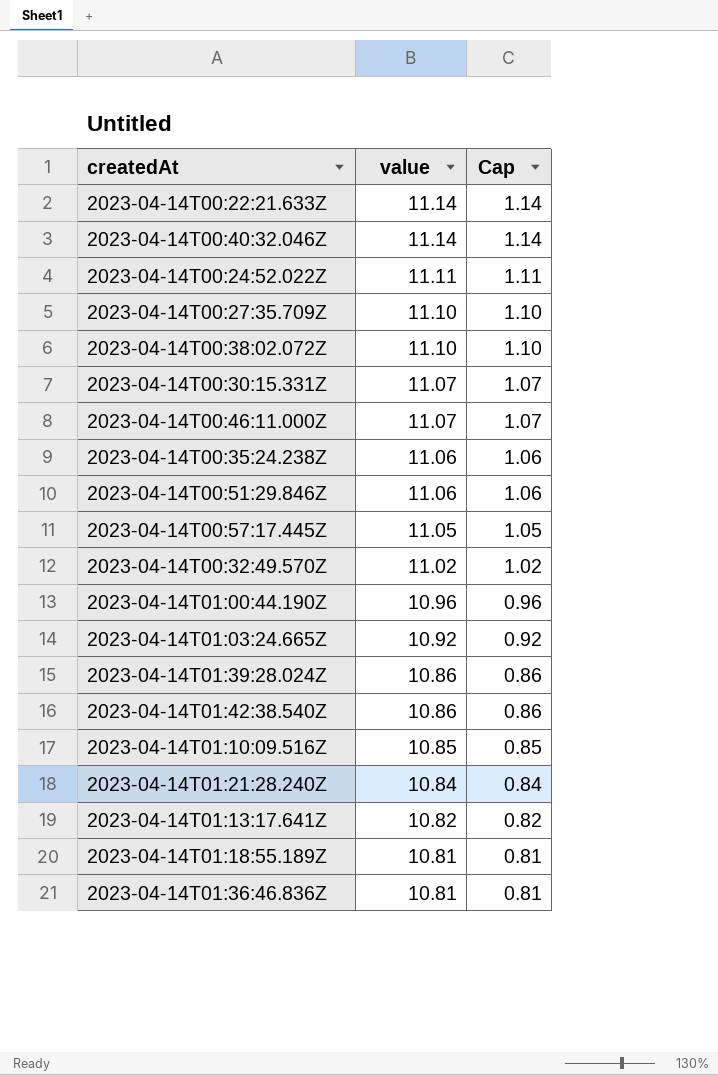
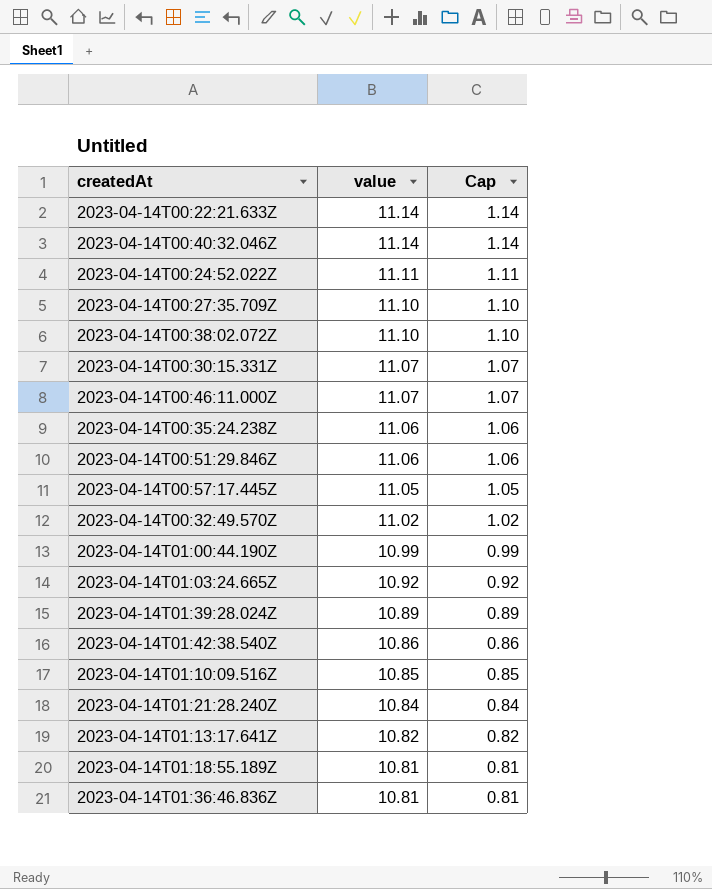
2023-04-14T01:00:44.190Z | value: 10.96 -> 10.99
2023-04-14T01:00:44.190Z | Cap: 0.96 -> 0.99
2023-04-14T01:39:28.024Z | value: 10.86 -> 10.89
2023-04-14T01:39:28.024Z | Cap: 0.86 -> 0.89

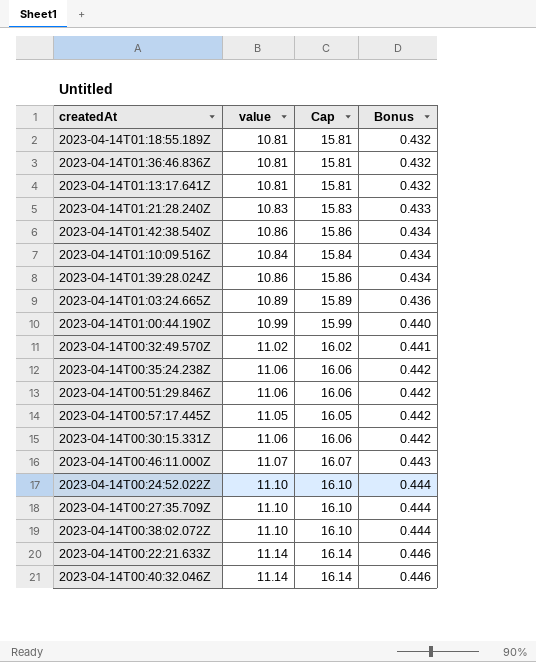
row order: value descending -> Bonus ascending
column Cap | formula: [value] - 10 -> [value] + 5
column Bonus | formula: none -> [value] * 0.04
2023-04-14T01:13:17.641Z | value: 10.82 -> 10.81
2023-04-14T01:21:28.240Z | value: 10.84 -> 10.83
2023-04-14T01:10:09.516Z | value: 10.85 -> 10.84
2023-04-14T01:39:28.024Z | value: 10.89 -> 10.86
2023-04-14T01:03:24.665Z | value: 10.92 -> 10.89
2023-04-14T00:30:15.331Z | value: 11.07 -> 11.06
2023-04-14T00:24:52.022Z | value: 11.11 -> 11.10

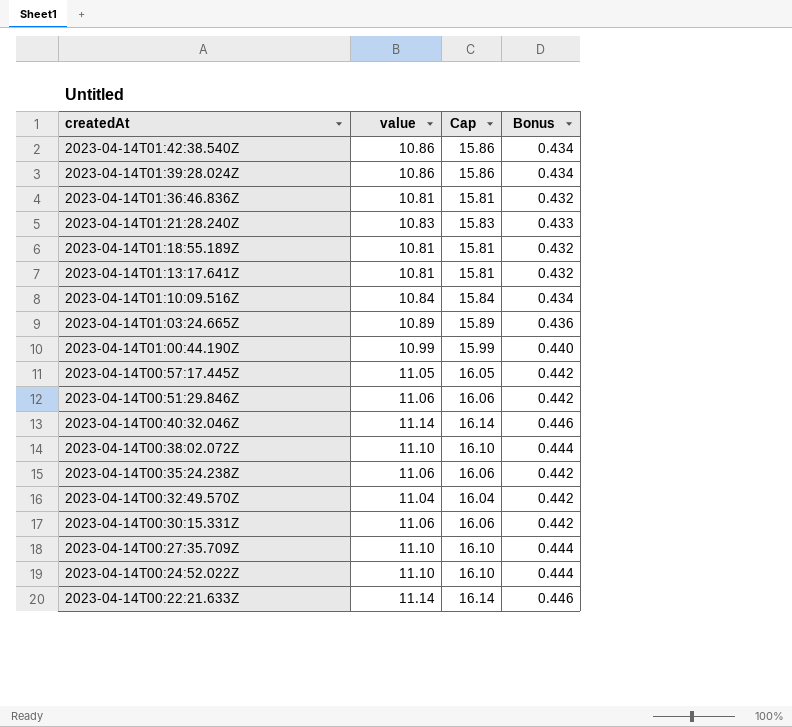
row order: Bonus ascending -> createdAt descending
row 2023-04-14T00:46:11.000Z: 11.07 | 16.07 | 0.443 -> none
2023-04-14T00:32:49.570Z | value: 11.02 -> 11.04
2023-04-14T00:32:49.570Z | Cap: 16.02 -> 16.04
2023-04-14T00:32:49.570Z | Bonus: 0.441 -> 0.442

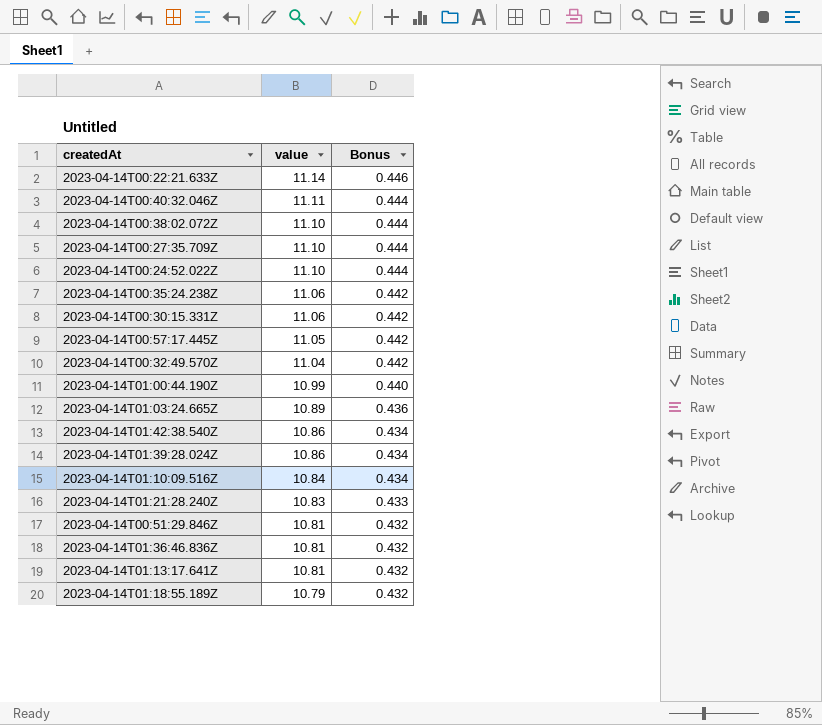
row order: createdAt descending -> value descending
column Cap | formula: [value] + 5 -> none
2023-04-14T00:40:32.046Z | value: 11.14 -> 11.11
2023-04-14T00:40:32.046Z | Bonus: 0.446 -> 0.444
2023-04-14T00:51:29.846Z | value: 11.06 -> 10.81
2023-04-14T00:51:29.846Z | Bonus: 0.442 -> 0.432
2023-04-14T01:18:55.189Z | value: 10.81 -> 10.79

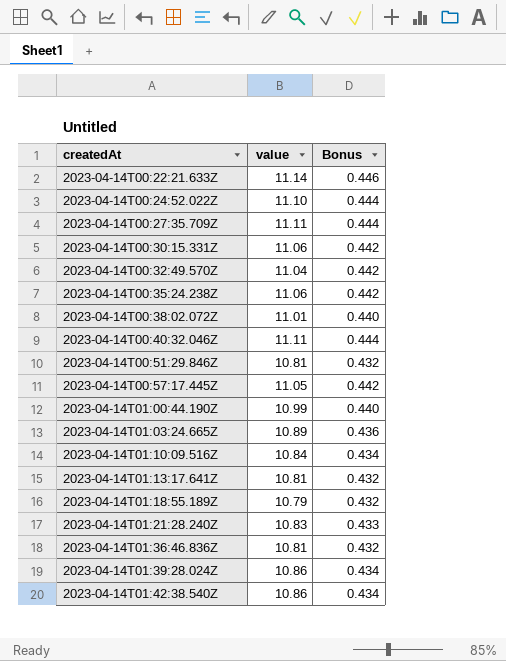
row order: value descending -> createdAt ascending
2023-04-14T00:27:35.709Z | value: 11.10 -> 11.11
2023-04-14T00:38:02.072Z | value: 11.10 -> 11.01
2023-04-14T00:38:02.072Z | Bonus: 0.444 -> 0.440

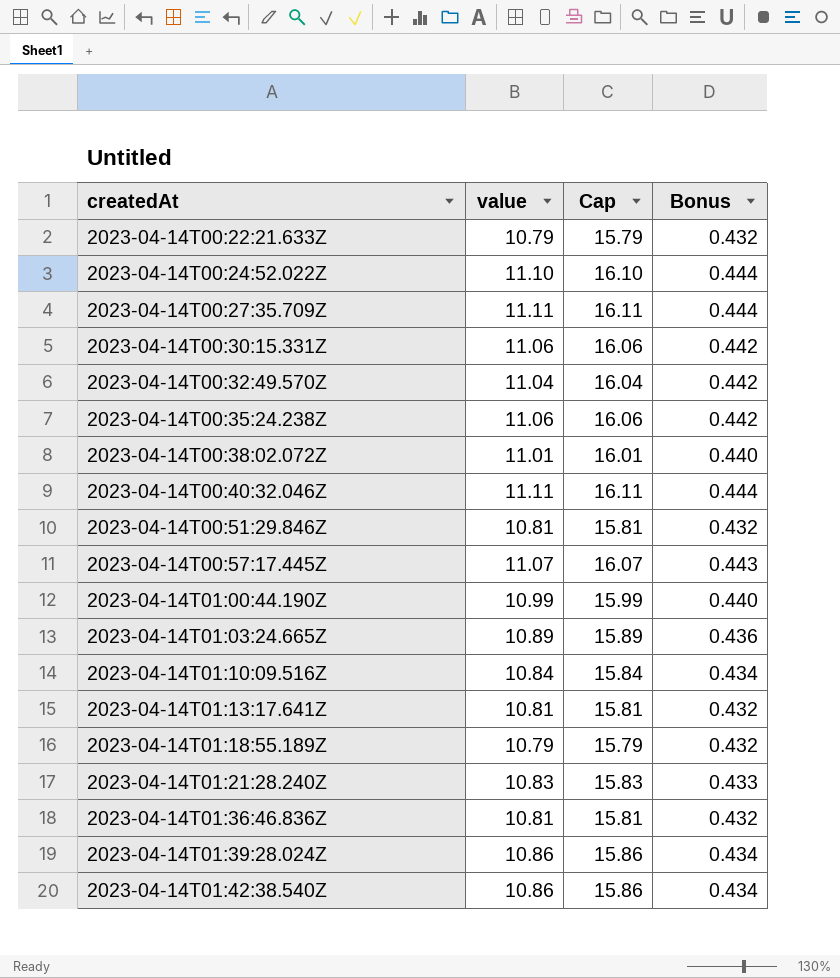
column Cap | formula: none -> [value] + 5
2023-04-14T00:22:21.633Z | value: 11.14 -> 10.79
2023-04-14T00:22:21.633Z | Bonus: 0.446 -> 0.432
2023-04-14T00:57:17.445Z | value: 11.05 -> 11.07
2023-04-14T00:57:17.445Z | Bonus: 0.442 -> 0.443

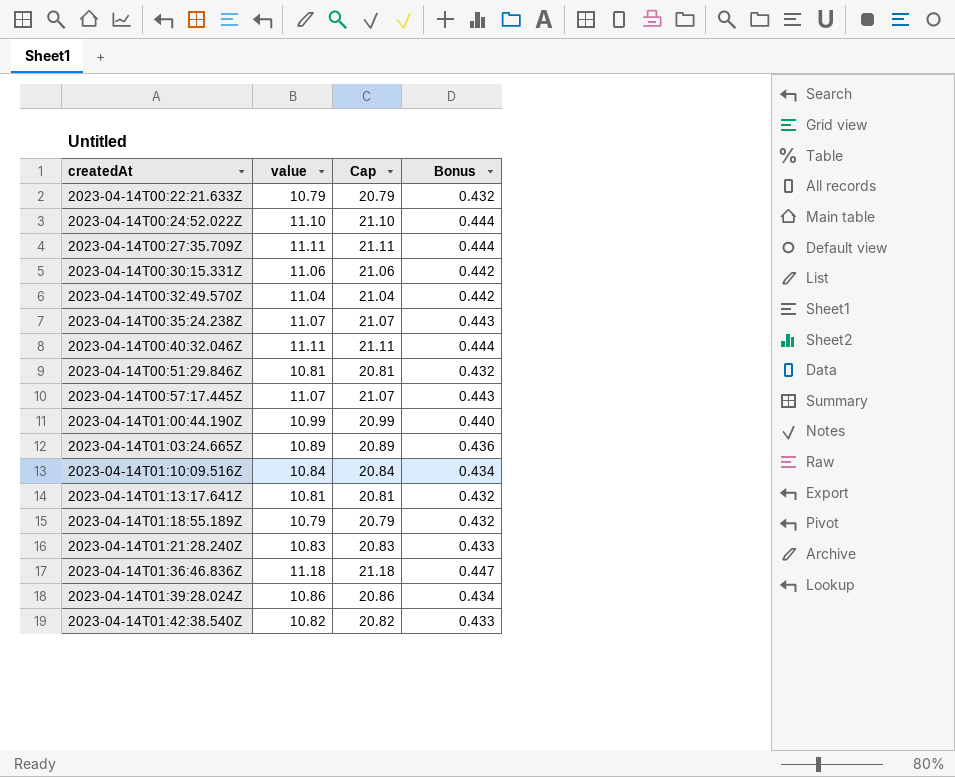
column Cap | formula: [value] + 5 -> [value] + 10
row 2023-04-14T00:38:02.072Z: 11.01 | 16.01 | 0.440 -> none
2023-04-14T00:35:24.238Z | value: 11.06 -> 11.07
2023-04-14T00:35:24.238Z | Bonus: 0.442 -> 0.443
2023-04-14T01:36:46.836Z | value: 10.81 -> 11.18
2023-04-14T01:36:46.836Z | Bonus: 0.432 -> 0.447
2023-04-14T01:42:38.540Z | value: 10.86 -> 10.82
2023-04-14T01:42:38.540Z | Bonus: 0.434 -> 0.433

